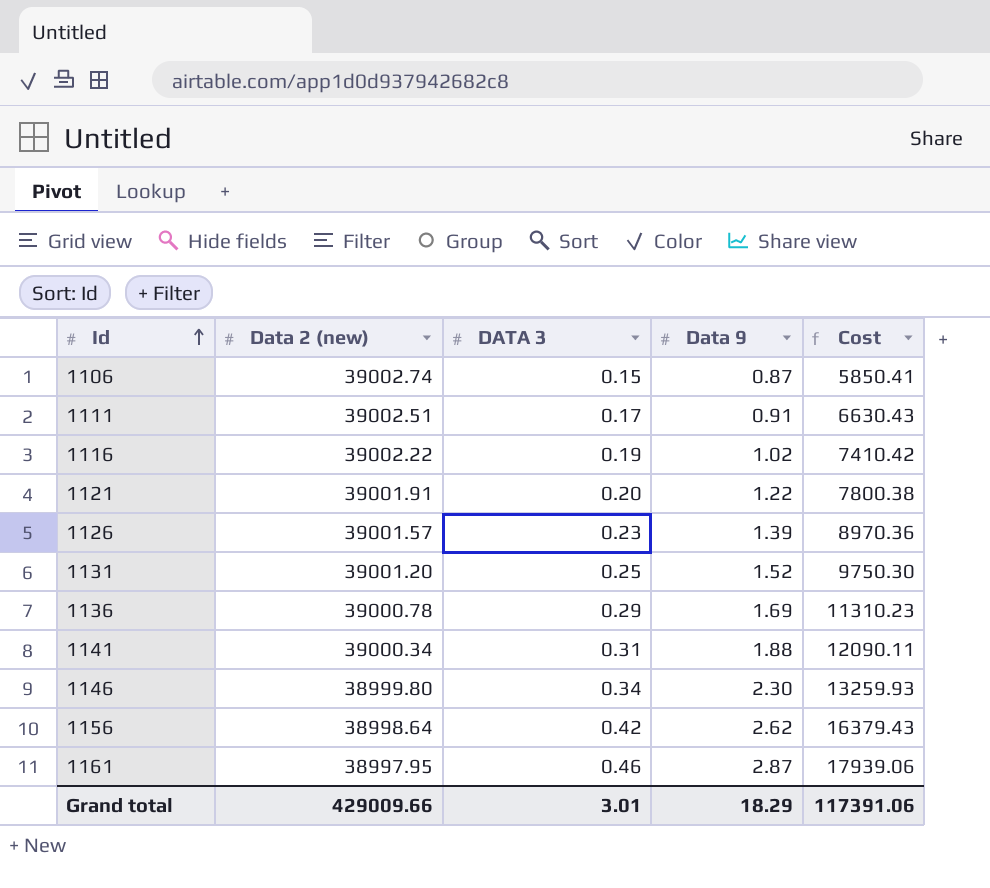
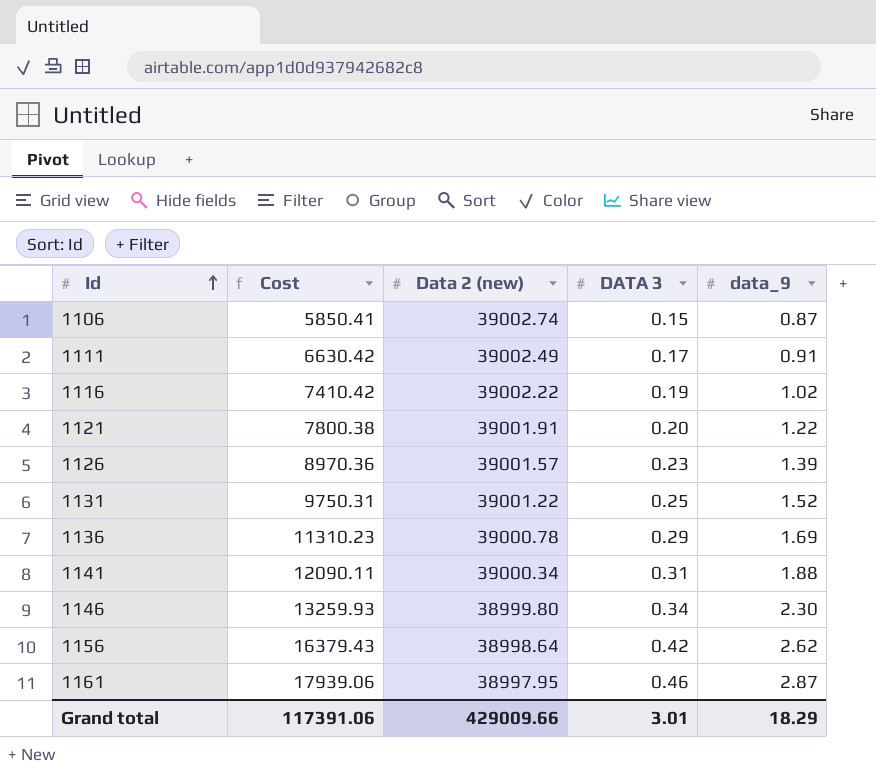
column Cost | position: 5 -> 2
column name: Data 9 -> data_9
1111 | Cost: 6630.43 -> 6630.42
1111 | Data 2 (new): 39002.51 -> 39002.49
1131 | Cost: 9750.30 -> 9750.31
1131 | Data 2 (new): 39001.20 -> 39001.22

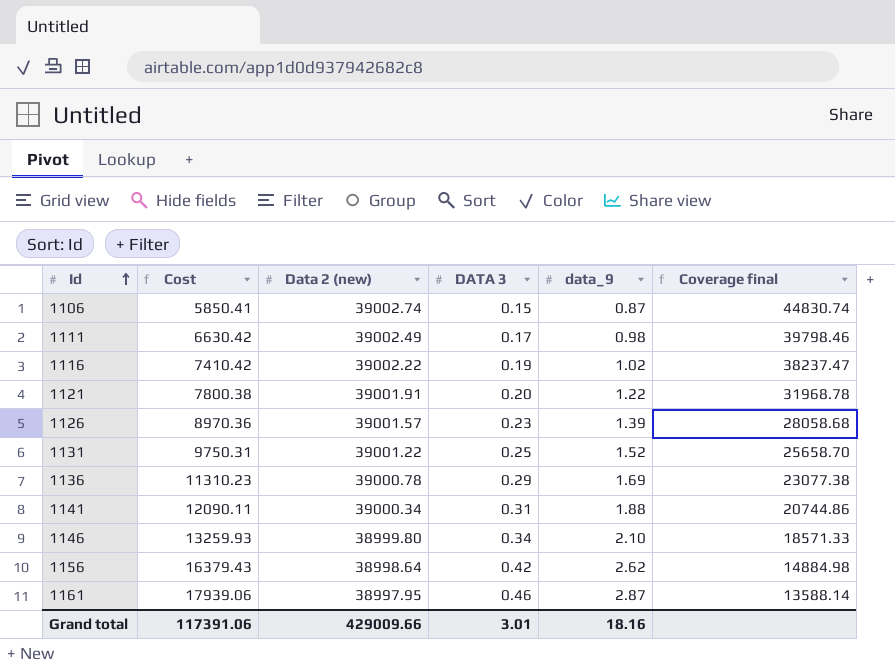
column Coverage final | formula: none -> [Data 2 (new)] / [data_9]
1111 | data_9: 0.91 -> 0.98
1146 | data_9: 2.30 -> 2.10
Grand total | data_9: 18.29 -> 18.16

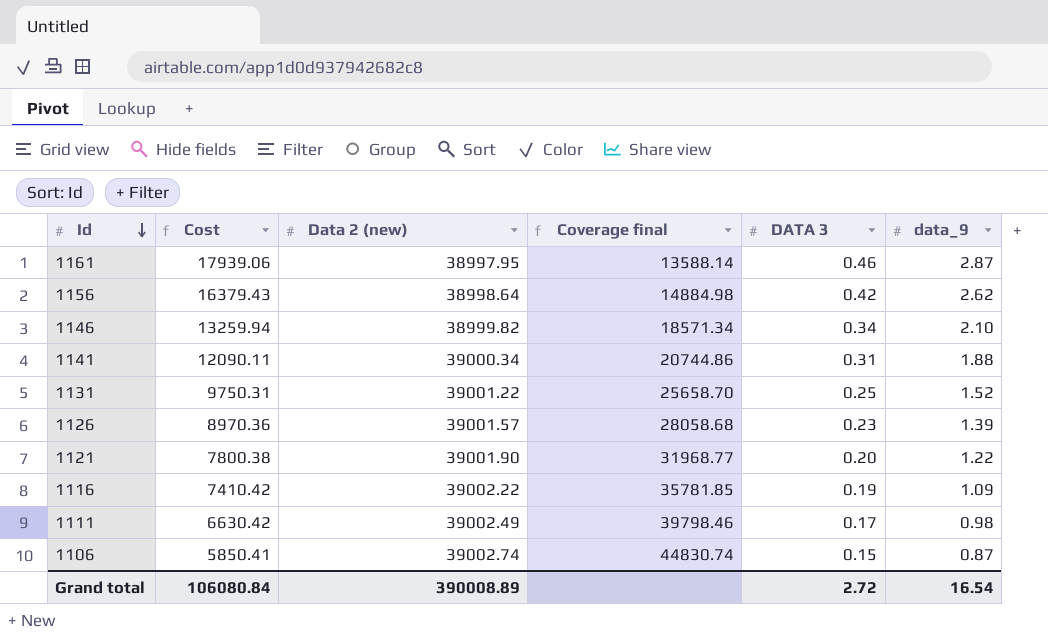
row order: Id ascending -> Id descending
column Coverage final | position: 6 -> 4
row 1136: 11310.23 | 39000.78 | 0.29 | 1.69 | 23077.38 -> none
1146 | Cost: 13259.93 -> 13259.94
1146 | Data 2 (new): 38999.80 -> 38999.82
1146 | Coverage final: 18571.33 -> 18571.34
1121 | Data 2 (new): 39001.91 -> 39001.90
1121 | Coverage final: 31968.78 -> 31968.77
1116 | Coverage final: 38237.47 -> 35781.85
1116 | data_9: 1.02 -> 1.09
Grand total | Cost: 117391.06 -> 106080.84
Grand total | Data 2 (new): 429009.66 -> 390008.89
Grand total | DATA 3: 3.01 -> 2.72
Grand total | data_9: 18.16 -> 16.54

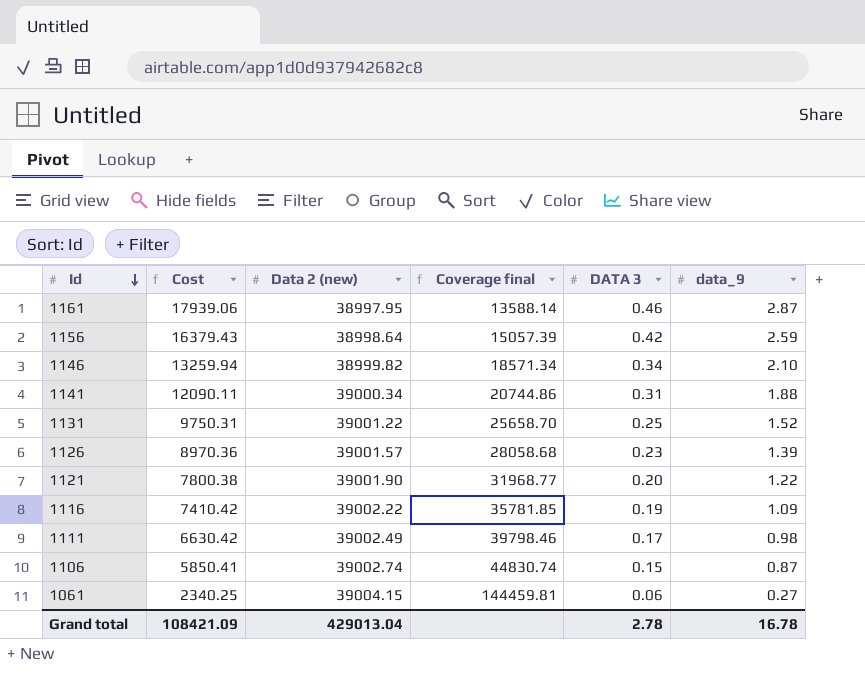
1156 | Coverage final: 14884.98 -> 15057.39
1156 | data_9: 2.62 -> 2.59
row 1061: none -> 2340.25 | 39004.15 | 144459.81 | 0.06 | 0.27
Grand total | Cost: 106080.84 -> 108421.09
Grand total | Data 2 (new): 390008.89 -> 429013.04
Grand total | DATA 3: 2.72 -> 2.78
Grand total | data_9: 16.54 -> 16.78

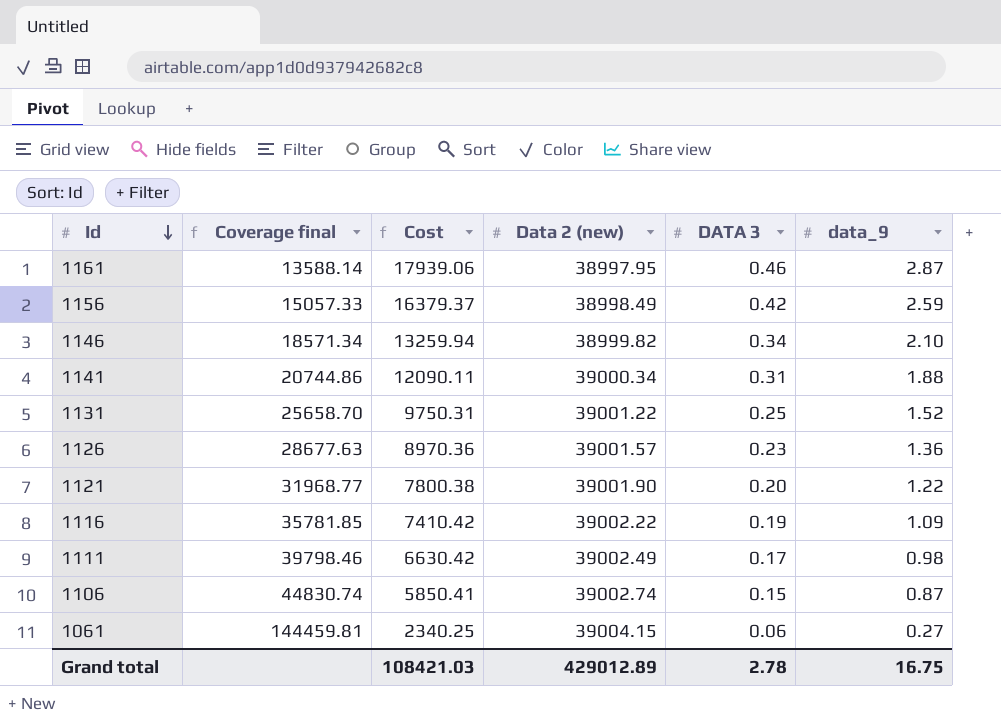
column Coverage final | position: 4 -> 2
1156 | Coverage final: 15057.39 -> 15057.33
1156 | Cost: 16379.43 -> 16379.37
1156 | Data 2 (new): 38998.64 -> 38998.49
1126 | Coverage final: 28058.68 -> 28677.63
1126 | data_9: 1.39 -> 1.36
Grand total | Cost: 108421.09 -> 108421.03
Grand total | Data 2 (new): 429013.04 -> 429012.89
Grand total | data_9: 16.78 -> 16.75

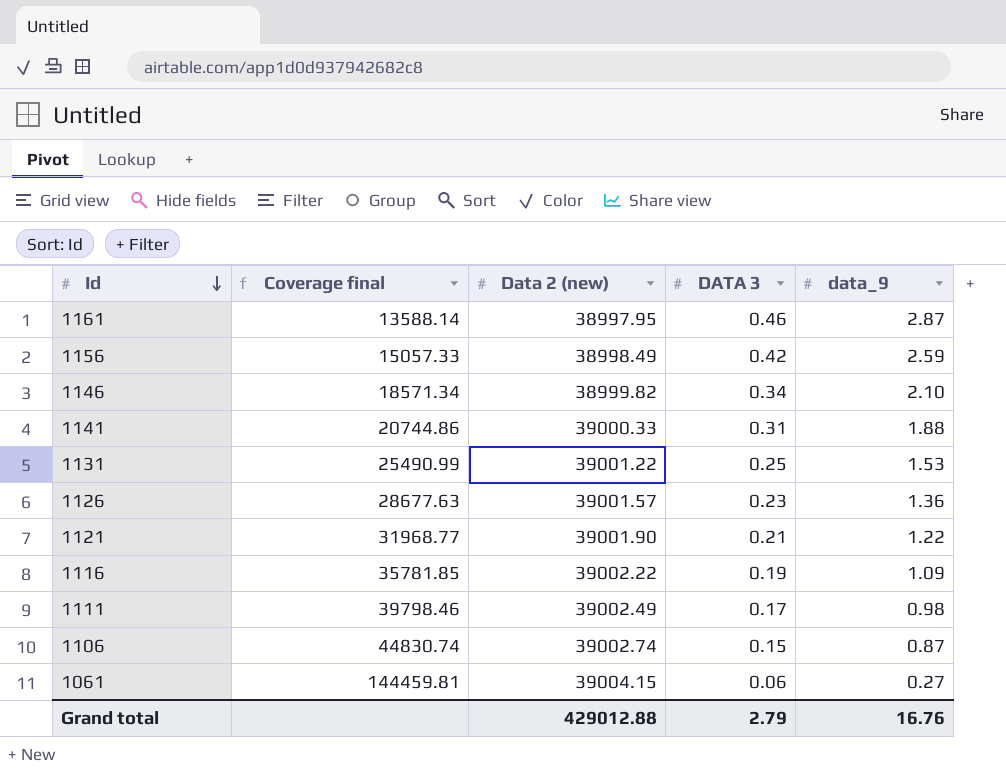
column Cost | formula: [Data 2 (new)] * [DATA 3] -> none
1141 | Data 2 (new): 39000.34 -> 39000.33
1131 | Coverage final: 25658.70 -> 25490.99
1131 | data_9: 1.52 -> 1.53
1121 | DATA 3: 0.20 -> 0.21
Grand total | Data 2 (new): 429012.89 -> 429012.88
Grand total | DATA 3: 2.78 -> 2.79
Grand total | data_9: 16.75 -> 16.76

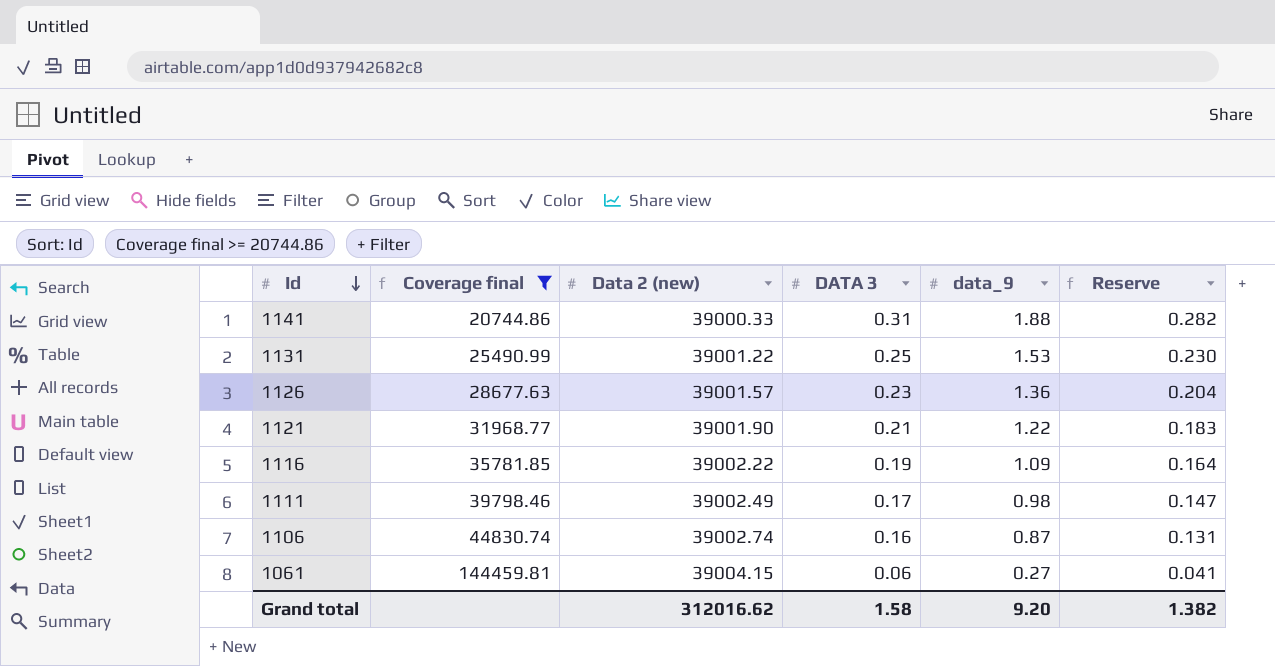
filter: none -> Coverage final >= 20744.86
column Reserve | formula: none -> [data_9] * 0.15
1106 | DATA 3: 0.15 -> 0.16
Grand total | Data 2 (new): 429012.88 -> 312016.62
Grand total | DATA 3: 2.79 -> 1.58
Grand total | data_9: 16.76 -> 9.20

